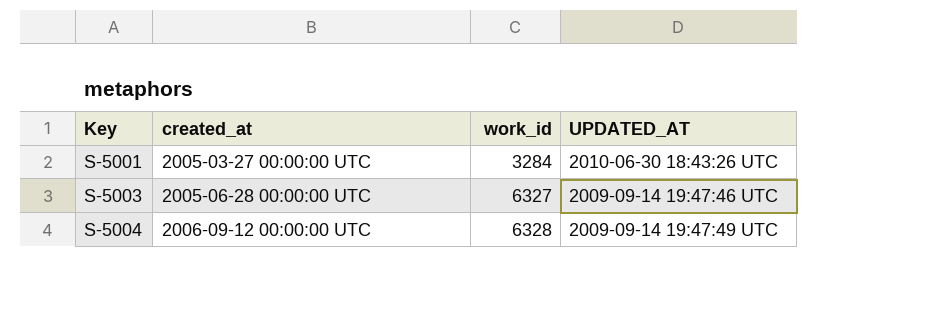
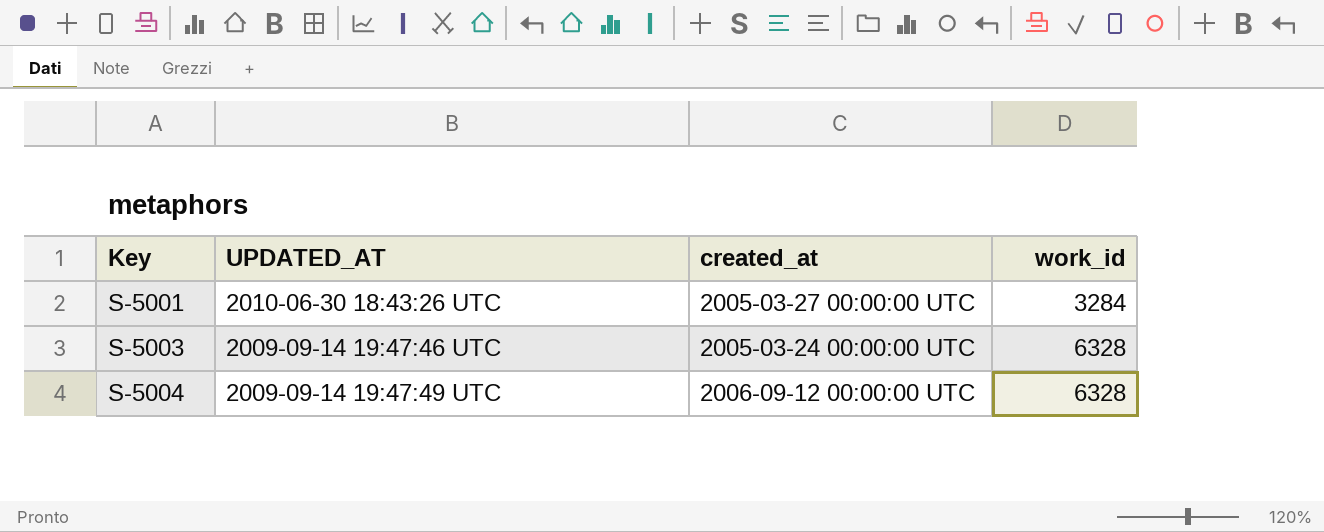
column UPDATED_AT | position: 4 -> 2
S-5003 | created_at: 2005-06-28 00:00:00 UTC -> 2005-03-24 00:00:00 UTC
S-5003 | work_id: 6327 -> 6328

